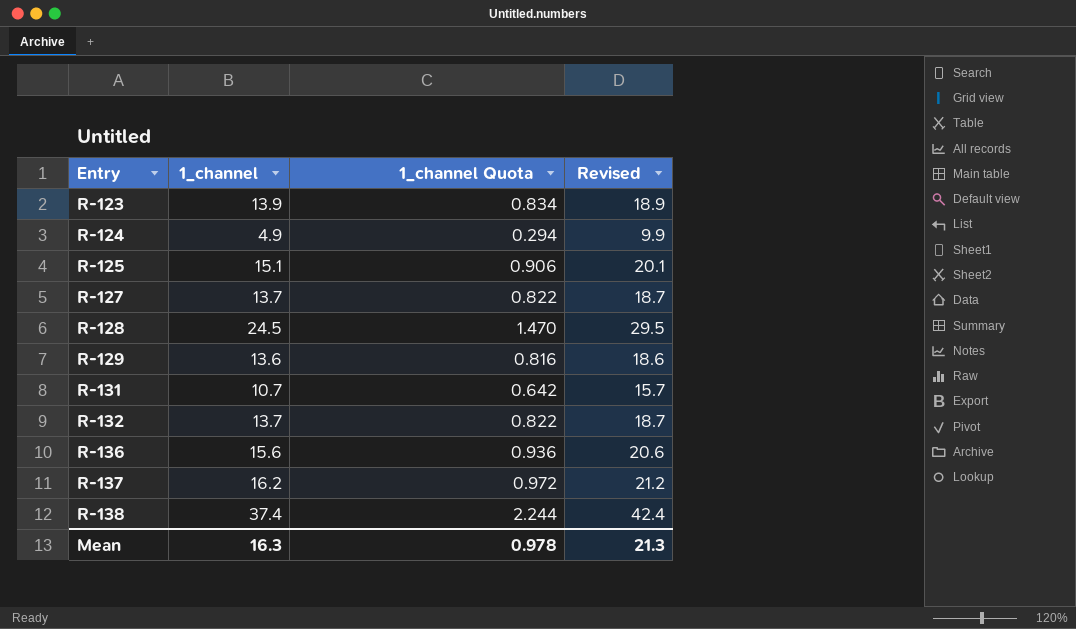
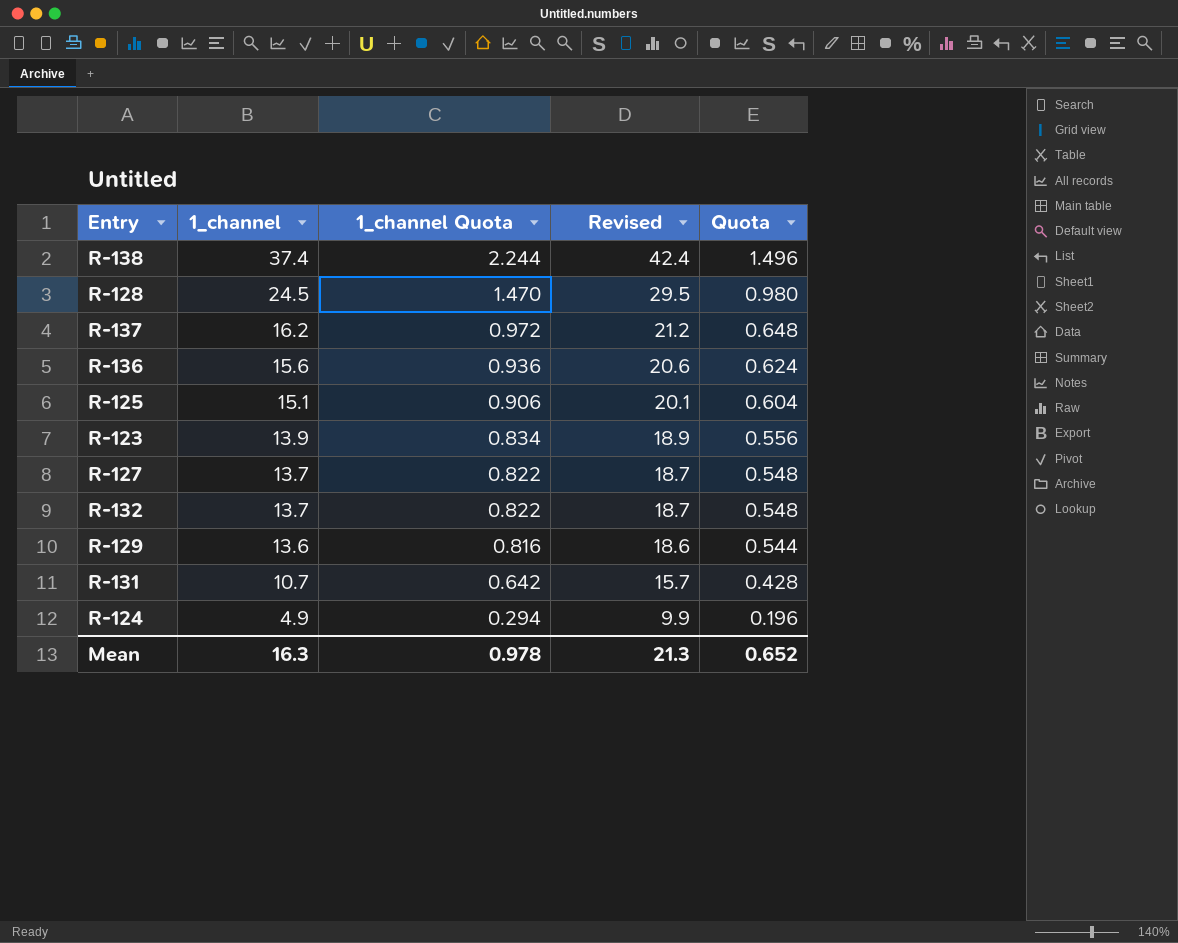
row order: Entry ascending -> 1_channel descending
column Quota | formula: none -> [1_channel] * 0.04

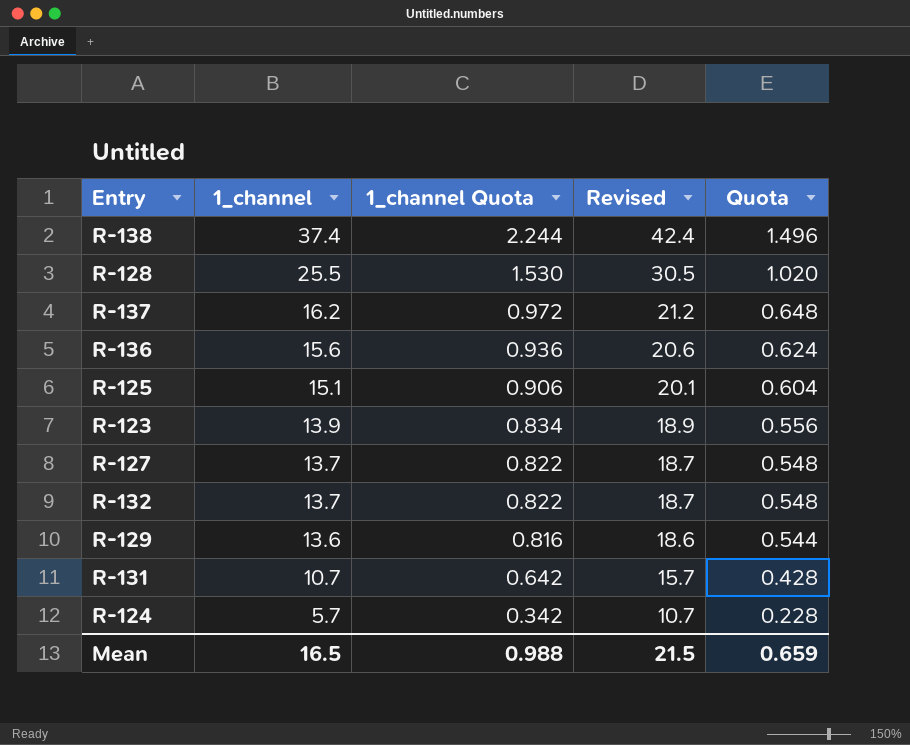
R-128 | 1_channel: 24.5 -> 25.5
R-128 | 1_channel Quota: 1.470 -> 1.530
R-128 | Revised: 29.5 -> 30.5
R-128 | Quota: 0.980 -> 1.020
R-124 | 1_channel: 4.9 -> 5.7
R-124 | 1_channel Quota: 0.294 -> 0.342
R-124 | Revised: 9.9 -> 10.7
R-124 | Quota: 0.196 -> 0.228
Mean | 1_channel: 16.3 -> 16.5
Mean | 1_channel Quota: 0.978 -> 0.988
Mean | Revised: 21.3 -> 21.5
Mean | Quota: 0.652 -> 0.659

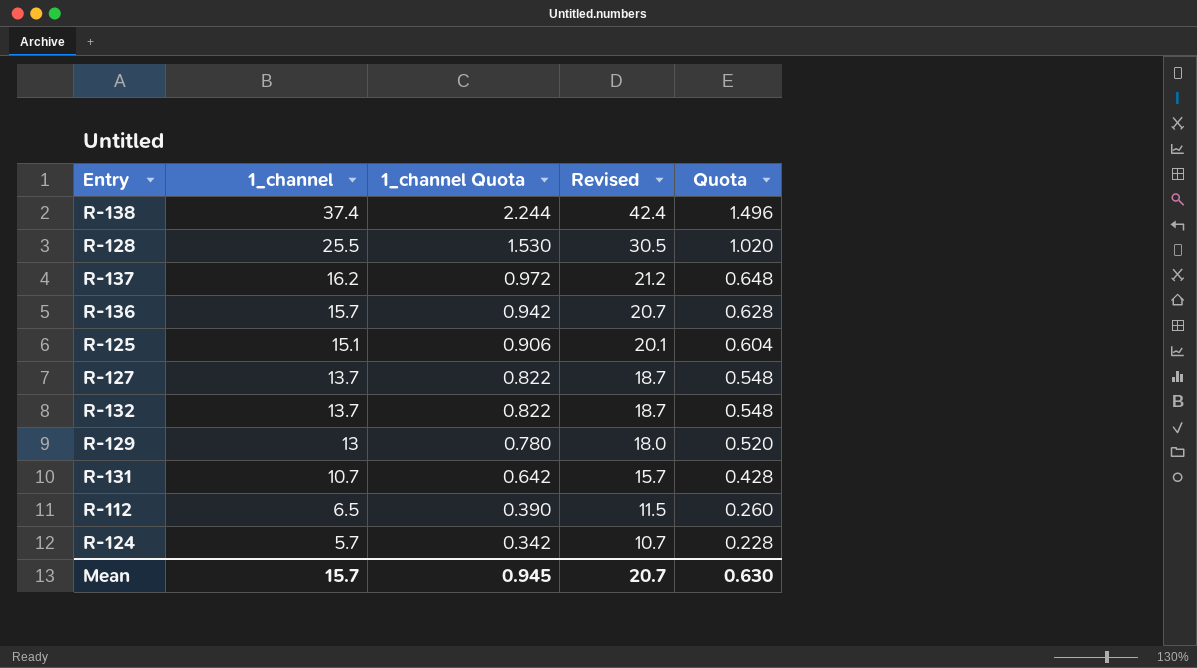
row R-123: 13.9 | 0.834 | 18.9 | 0.556 -> none
R-136 | 1_channel: 15.6 -> 15.7
R-136 | 1_channel Quota: 0.936 -> 0.942
R-136 | Revised: 20.6 -> 20.7
R-136 | Quota: 0.624 -> 0.628
R-129 | 1_channel: 13.6 -> 13
R-129 | 1_channel Quota: 0.816 -> 0.780
R-129 | Revised: 18.6 -> 18.0
R-129 | Quota: 0.544 -> 0.520
row R-112: none -> 6.5 | 0.390 | 11.5 | 0.260
Mean | 1_channel: 16.5 -> 15.7
Mean | 1_channel Quota: 0.988 -> 0.945
Mean | Revised: 21.5 -> 20.7
Mean | Quota: 0.659 -> 0.630

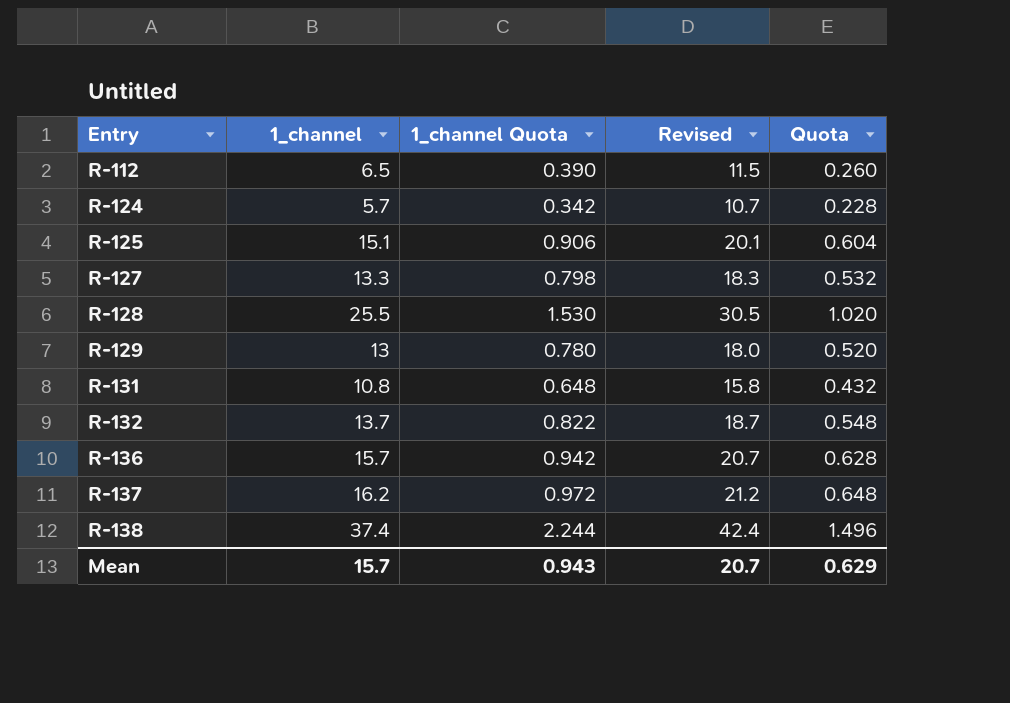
row order: 1_channel descending -> Entry ascending
R-127 | 1_channel: 13.7 -> 13.3
R-127 | 1_channel Quota: 0.822 -> 0.798
R-127 | Revised: 18.7 -> 18.3
R-127 | Quota: 0.548 -> 0.532
R-131 | 1_channel: 10.7 -> 10.8
R-131 | 1_channel Quota: 0.642 -> 0.648
R-131 | Revised: 15.7 -> 15.8
R-131 | Quota: 0.428 -> 0.432
Mean | 1_channel Quota: 0.945 -> 0.943
Mean | Quota: 0.630 -> 0.629

